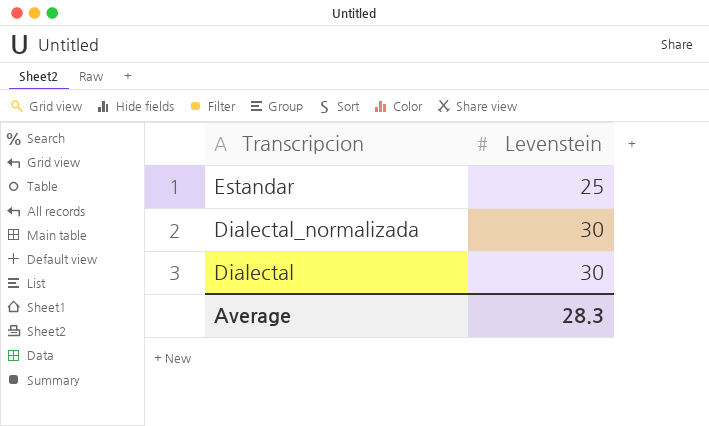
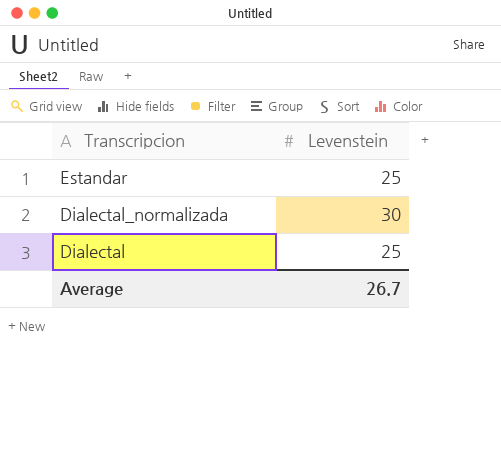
Dialectal | Levenstein: 30 -> 25
Average | Levenstein: 28.3 -> 26.7

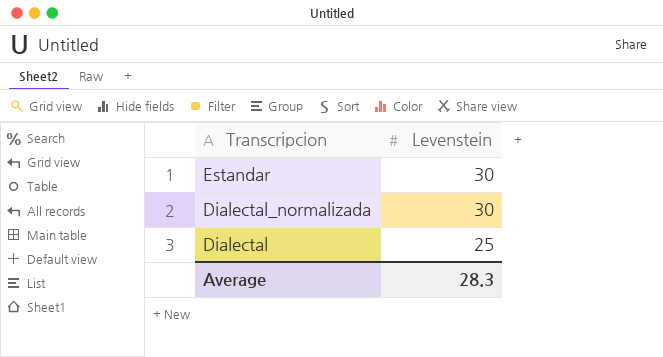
Estandar | Levenstein: 25 -> 30
Average | Levenstein: 26.7 -> 28.3

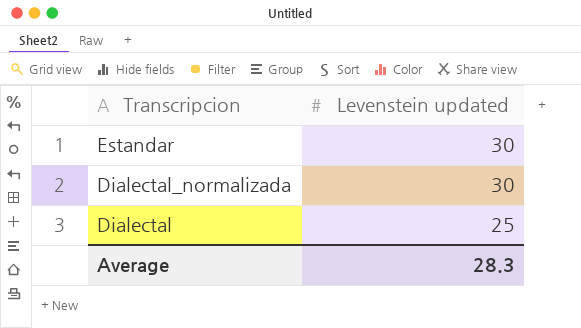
column name: Levenstein -> Levenstein updated

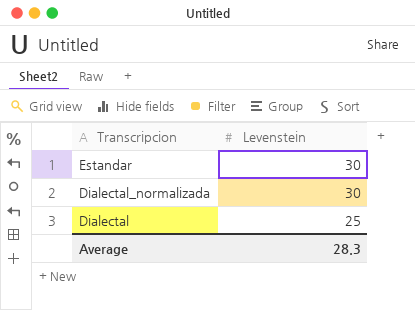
column name: Levenstein updated -> Levenstein

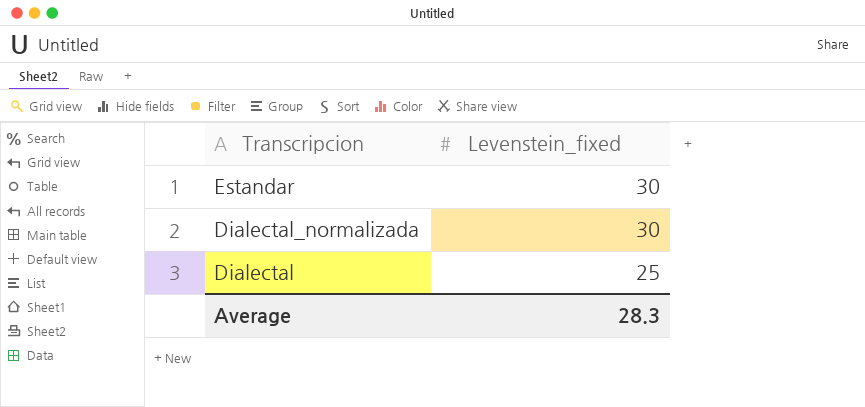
column name: Levenstein -> Levenstein_fixed

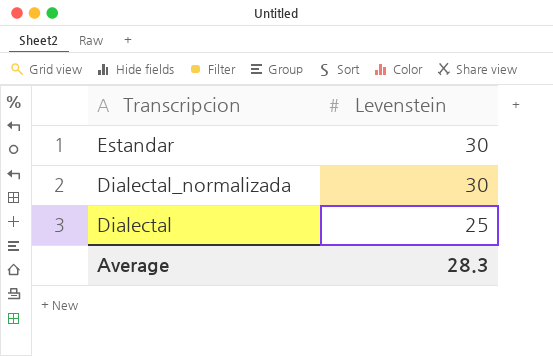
column name: Levenstein_fixed -> Levenstein

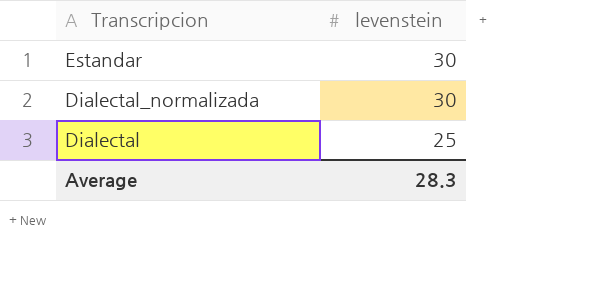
column name: Levenstein -> levenstein

